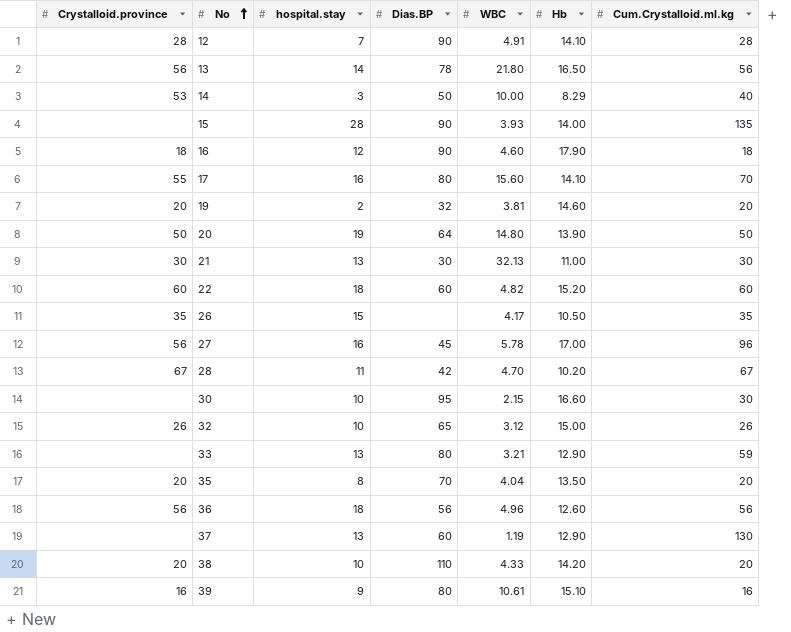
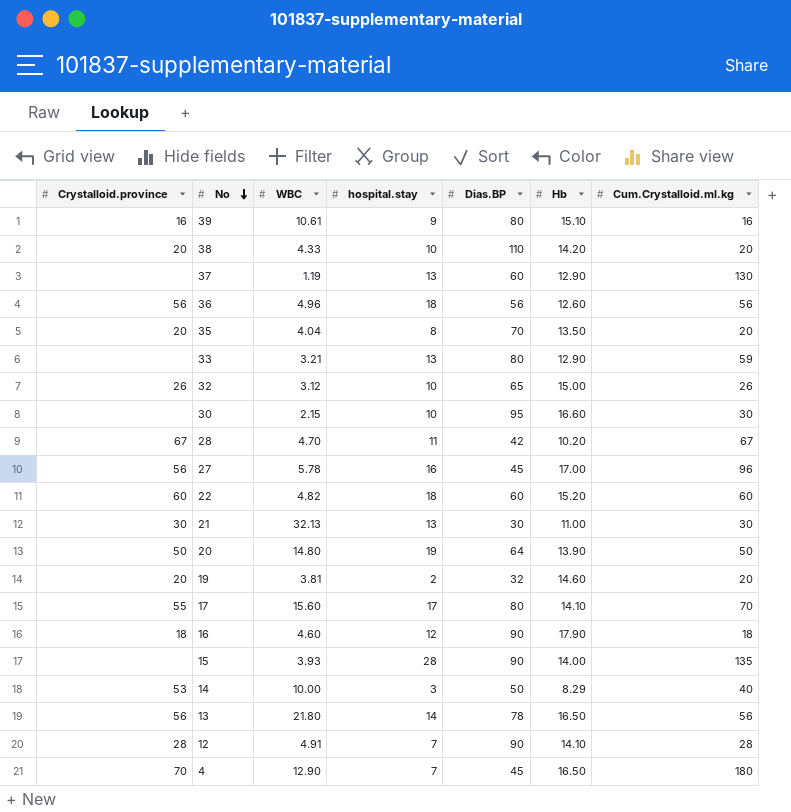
row order: No ascending -> No descending
column WBC | position: 5 -> 3
row 26: 35 | 15 | none | 4.17 | 10.50 | 35 -> none
17 | hospital.stay: 16 -> 17
row 4: none -> 70 | 12.90 | 7 | 45 | 16.50 | 180

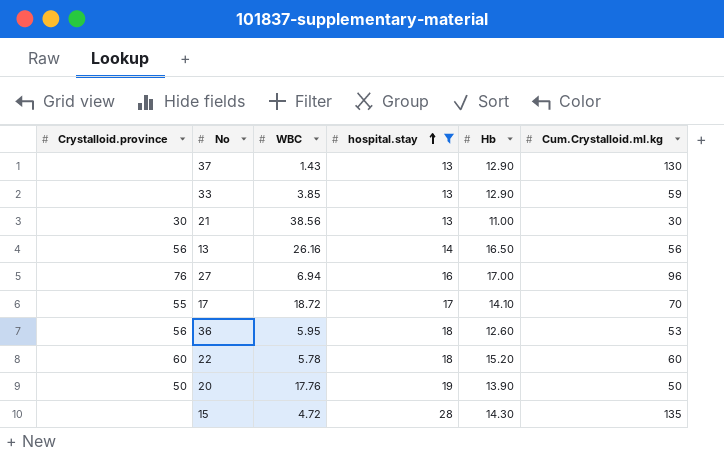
filter: none -> hospital.stay >= 13
row order: No descending -> hospital.stay ascending
column Dias.BP | position: 5 -> none
37 | WBC: 1.19 -> 1.43
33 | WBC: 3.21 -> 3.85
21 | WBC: 32.13 -> 38.56
13 | WBC: 21.80 -> 26.16
27 | Crystalloid.province: 56 -> 76
27 | WBC: 5.78 -> 6.94
17 | WBC: 15.60 -> 18.72
36 | WBC: 4.96 -> 5.95
36 | Cum.Crystalloid.ml.kg: 56 -> 53
22 | WBC: 4.82 -> 5.78
20 | WBC: 14.80 -> 17.76
15 | WBC: 3.93 -> 4.72
15 | Hb: 14.00 -> 14.30

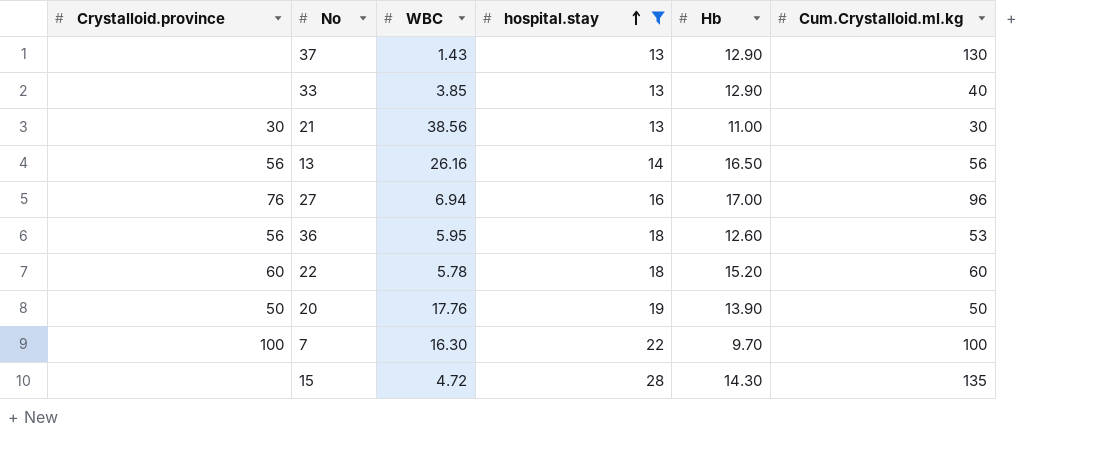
row 17: 55 | 18.72 | 17 | 14.10 | 70 -> none
33 | Cum.Crystalloid.ml.kg: 59 -> 40
row 7: none -> 100 | 16.30 | 22 | 9.70 | 100

